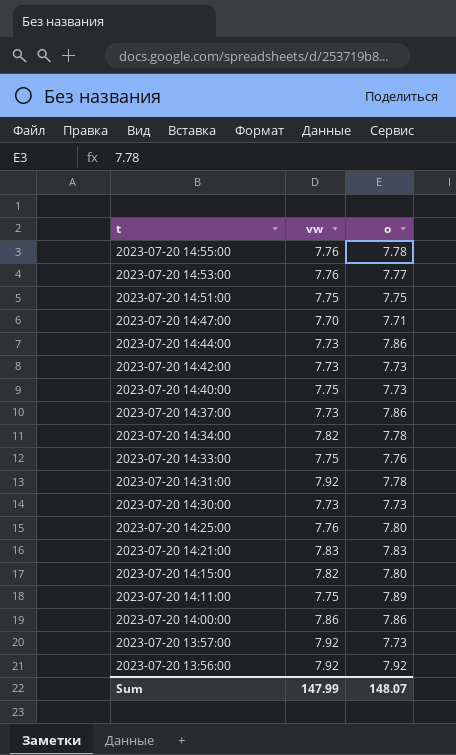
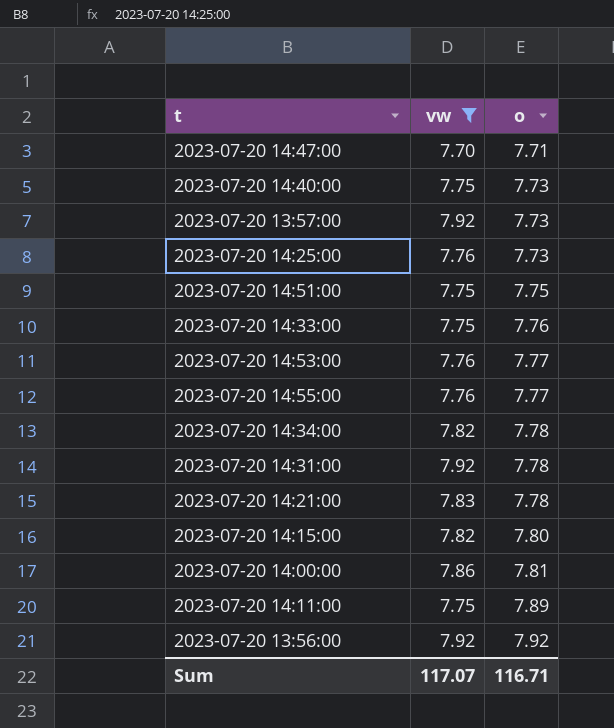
filter: none -> vw != 7.73
row order: t descending -> o ascending
2023-07-20 14:25:00 | o: 7.80 -> 7.73
2023-07-20 14:55:00 | o: 7.78 -> 7.77
2023-07-20 14:21:00 | o: 7.83 -> 7.78
2023-07-20 14:00:00 | o: 7.86 -> 7.81
Sum | vw: 147.99 -> 117.07
Sum | o: 148.07 -> 116.71

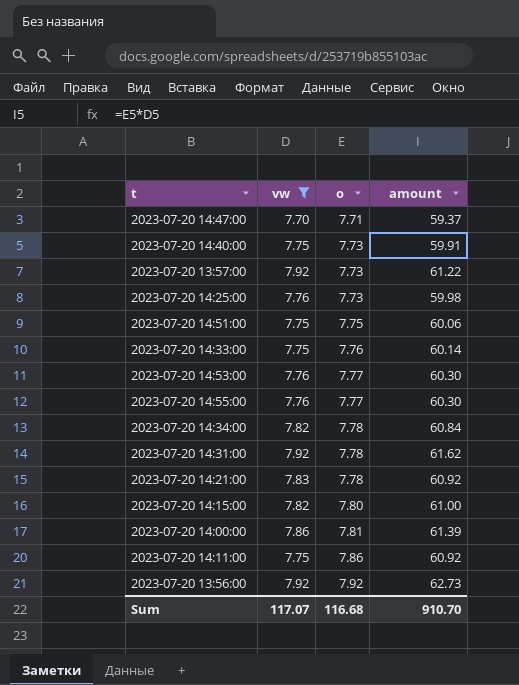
column amount | formula: none -> [vw] * [o]
2023-07-20 14:11:00 | o: 7.89 -> 7.86
Sum | o: 116.71 -> 116.68

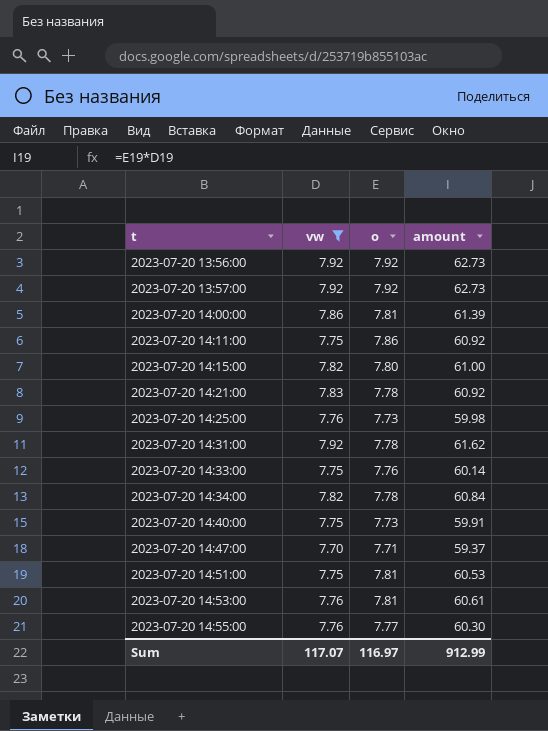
row order: o ascending -> t ascending
2023-07-20 13:57:00 | o: 7.73 -> 7.92
2023-07-20 13:57:00 | amount: 61.22 -> 62.73
2023-07-20 14:51:00 | o: 7.75 -> 7.81
2023-07-20 14:51:00 | amount: 60.06 -> 60.53
2023-07-20 14:53:00 | o: 7.77 -> 7.81
2023-07-20 14:53:00 | amount: 60.30 -> 60.61
Sum | o: 116.68 -> 116.97
Sum | amount: 910.70 -> 912.99

